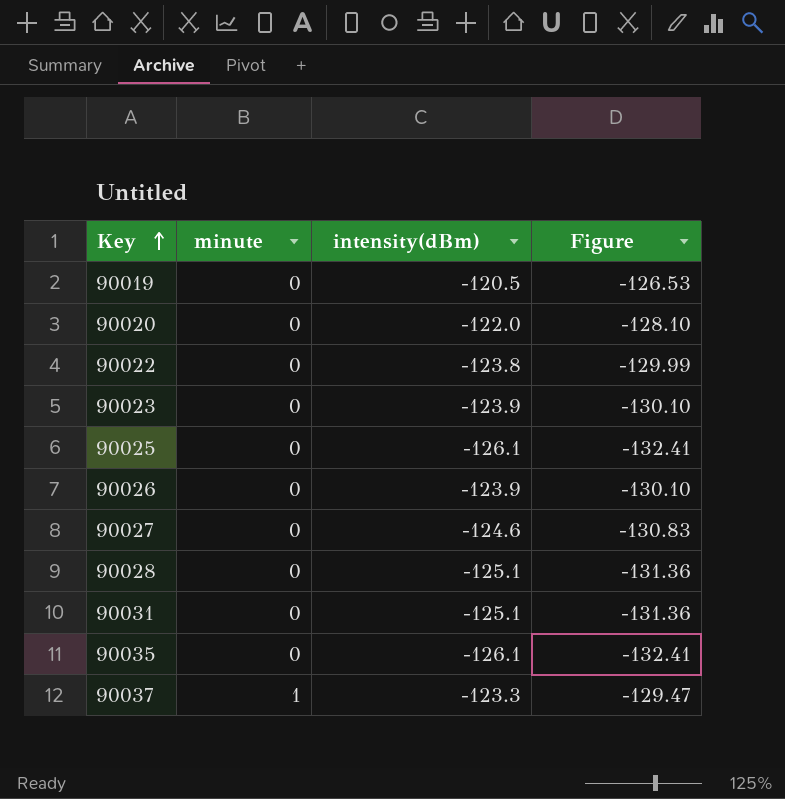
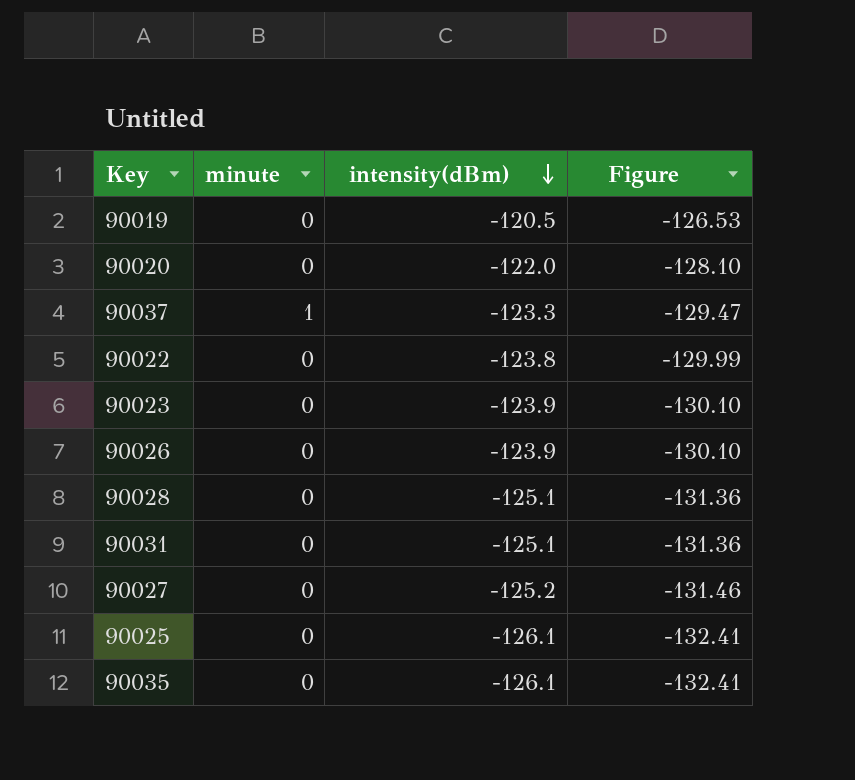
row order: Key ascending -> intensity(dBm) descending
90027 | intensity(dBm): -124.6 -> -125.2
90027 | Figure: -130.83 -> -131.46

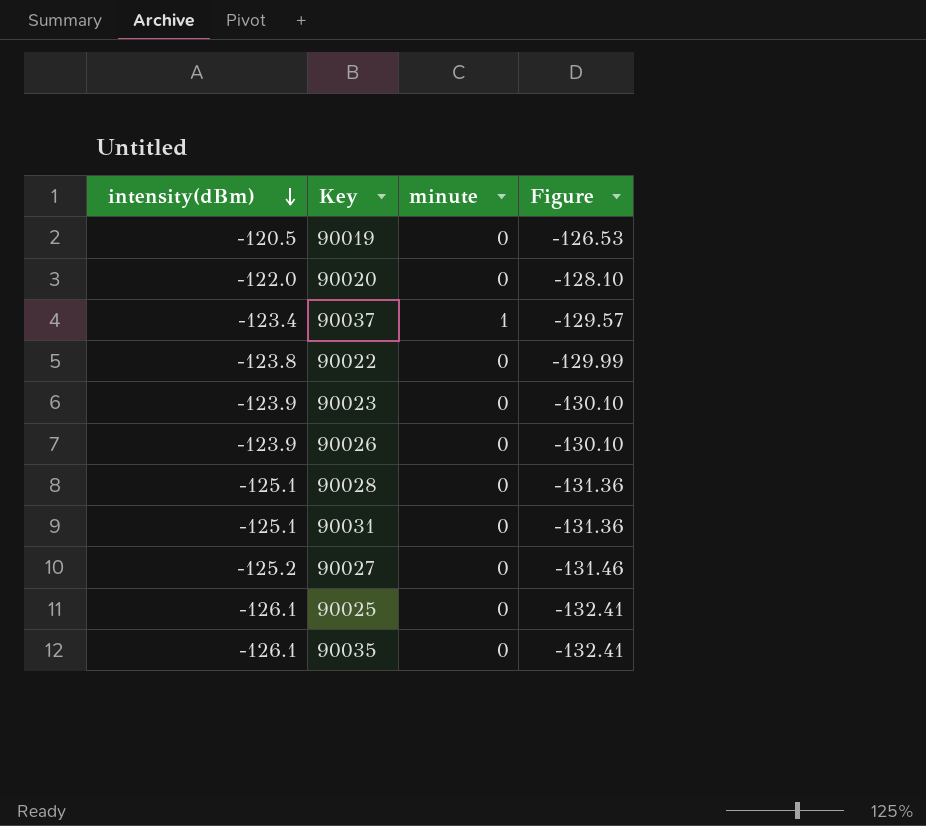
column intensity(dBm) | position: 3 -> 1
90037 | intensity(dBm): -123.3 -> -123.4
90037 | Figure: -129.47 -> -129.57

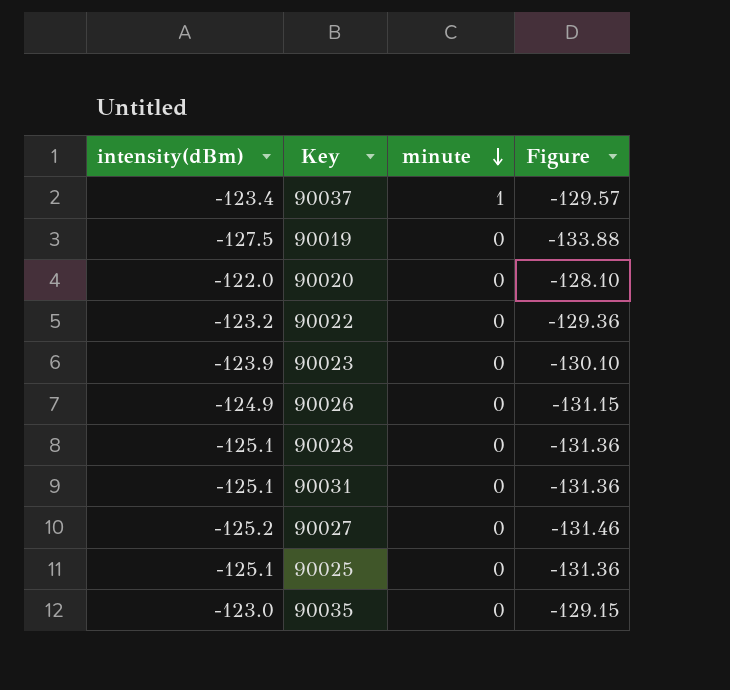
row order: intensity(dBm) descending -> minute descending
90019 | intensity(dBm): -120.5 -> -127.5
90019 | Figure: -126.53 -> -133.88
90022 | intensity(dBm): -123.8 -> -123.2
90022 | Figure: -129.99 -> -129.36
90026 | intensity(dBm): -123.9 -> -124.9
90026 | Figure: -130.10 -> -131.15
90025 | intensity(dBm): -126.1 -> -125.1
90025 | Figure: -132.41 -> -131.36
90035 | intensity(dBm): -126.1 -> -123.0
90035 | Figure: -132.41 -> -129.15

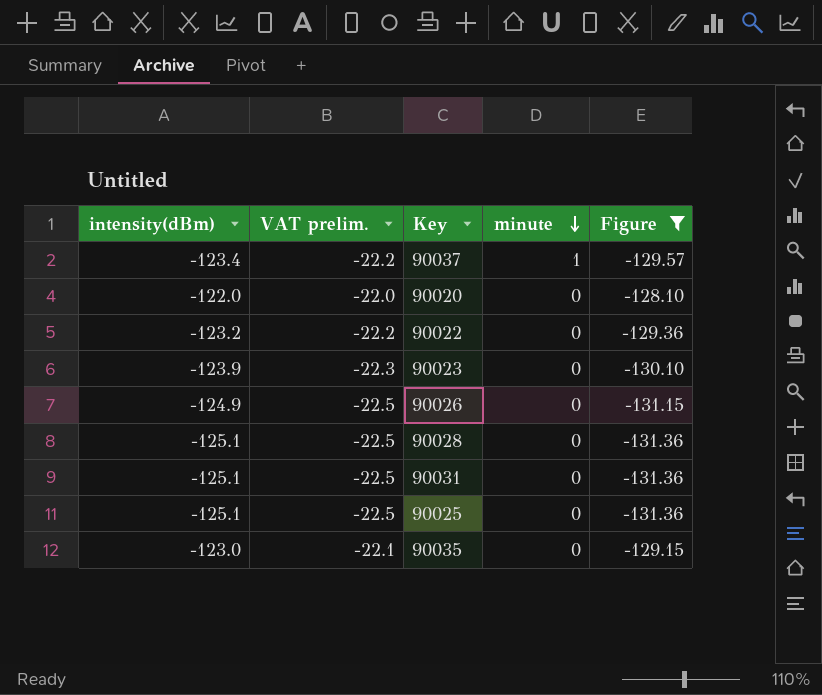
filter: none -> Figure >= -131.36
column VAT prelim. | formula: none -> [intensity(dBm)] * 0.18

